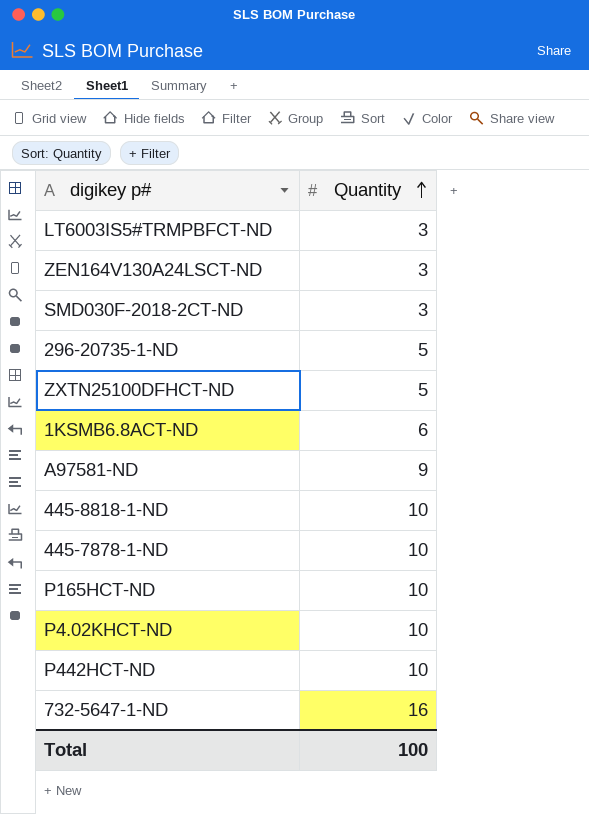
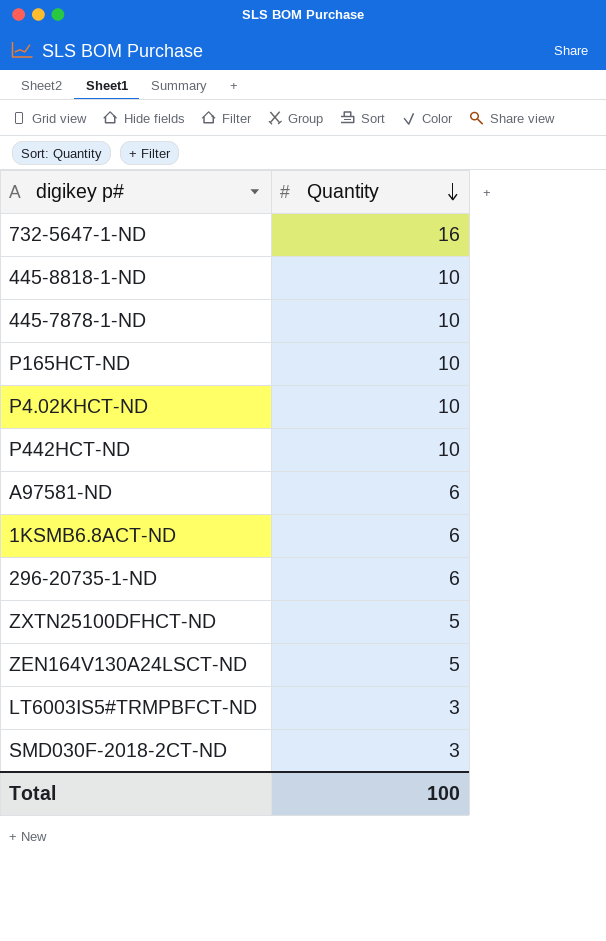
row order: Quantity ascending -> Quantity descending
A97581-ND | Quantity: 9 -> 6
296-20735-1-ND | Quantity: 5 -> 6
ZEN164V130A24LSCT-ND | Quantity: 3 -> 5

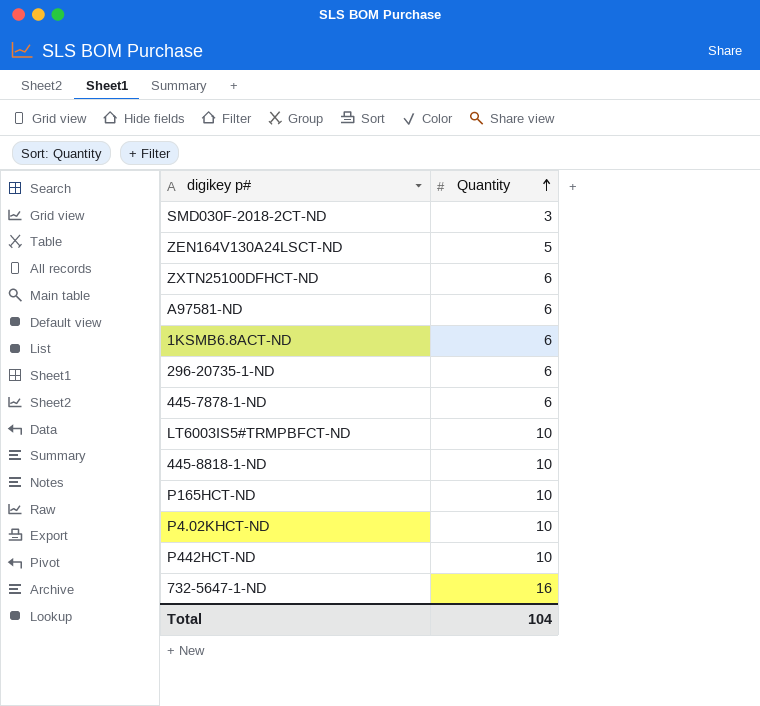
row order: Quantity descending -> Quantity ascending
ZXTN25100DFHCT-ND | Quantity: 5 -> 6
445-7878-1-ND | Quantity: 10 -> 6
LT6003IS5#TRMPBFCT-ND | Quantity: 3 -> 10
Total | Quantity: 100 -> 104

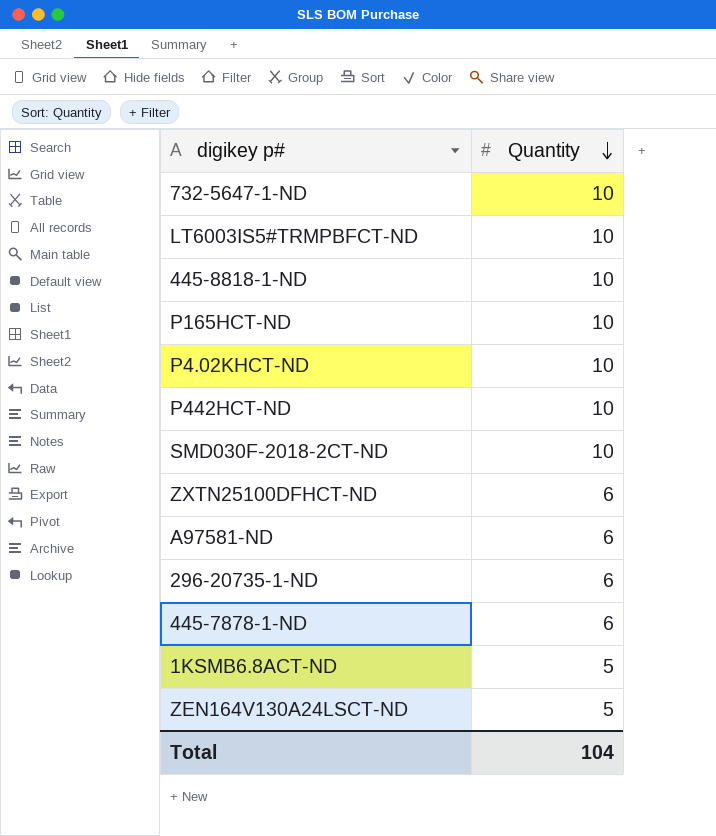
row order: Quantity ascending -> Quantity descending
732-5647-1-ND | Quantity: 16 -> 10
SMD030F-2018-2CT-ND | Quantity: 3 -> 10
1KSMB6.8ACT-ND | Quantity: 6 -> 5

